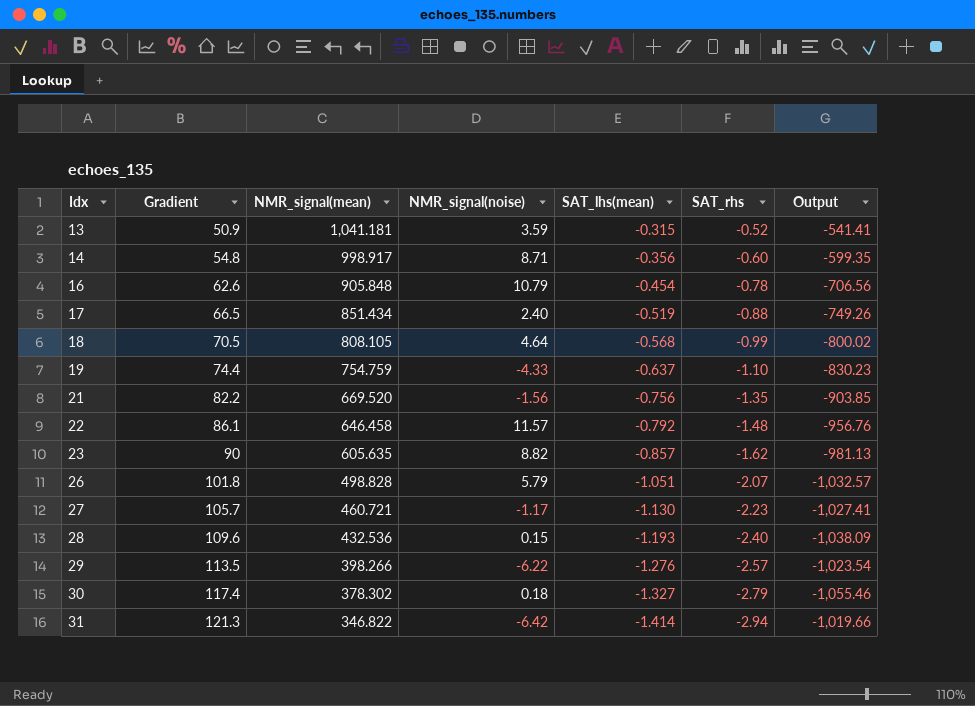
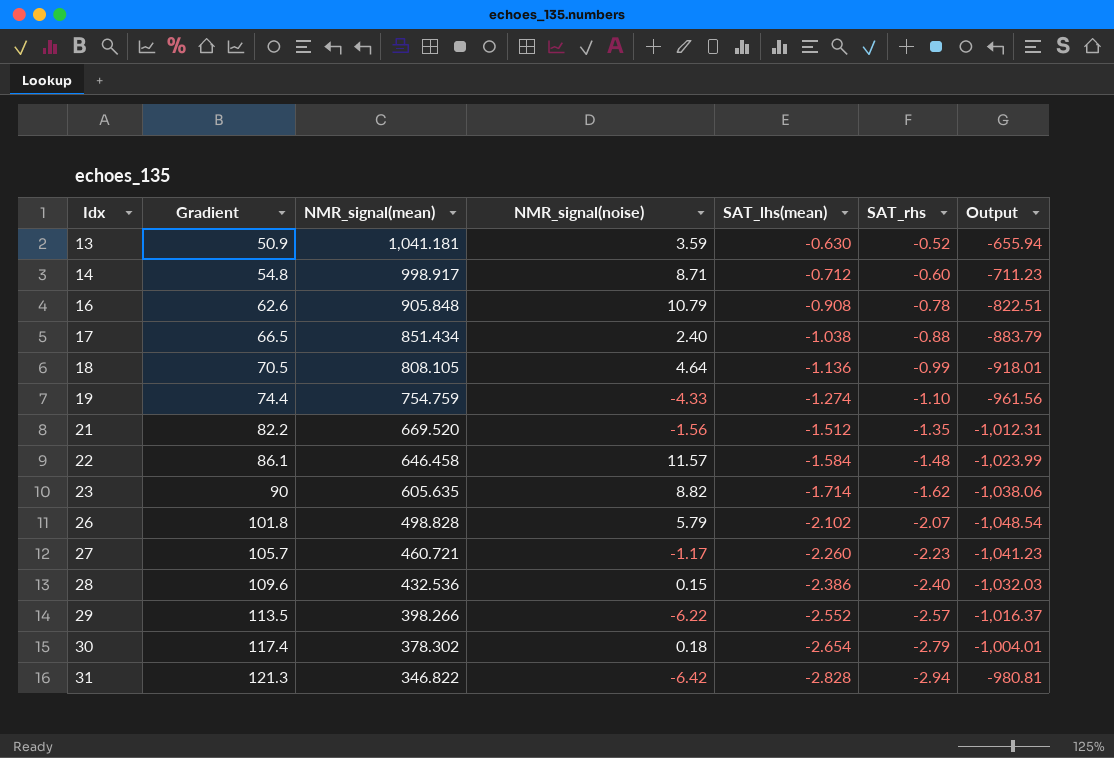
column Output | formula: [NMR_signal(mean)] * [SAT_rhs] -> [NMR_signal(mean)] * [SAT_lhs(mean)]
13 | SAT_lhs(mean): -0.315 -> -0.630
14 | SAT_lhs(mean): -0.356 -> -0.712
16 | SAT_lhs(mean): -0.454 -> -0.908
17 | SAT_lhs(mean): -0.519 -> -1.038
18 | SAT_lhs(mean): -0.568 -> -1.136
19 | SAT_lhs(mean): -0.637 -> -1.274
21 | SAT_lhs(mean): -0.756 -> -1.512
22 | SAT_lhs(mean): -0.792 -> -1.584
23 | SAT_lhs(mean): -0.857 -> -1.714
26 | SAT_lhs(mean): -1.051 -> -2.102
27 | SAT_lhs(mean): -1.130 -> -2.260
28 | SAT_lhs(mean): -1.193 -> -2.386
29 | SAT_lhs(mean): -1.276 -> -2.552
30 | SAT_lhs(mean): -1.327 -> -2.654
31 | SAT_lhs(mean): -1.414 -> -2.828

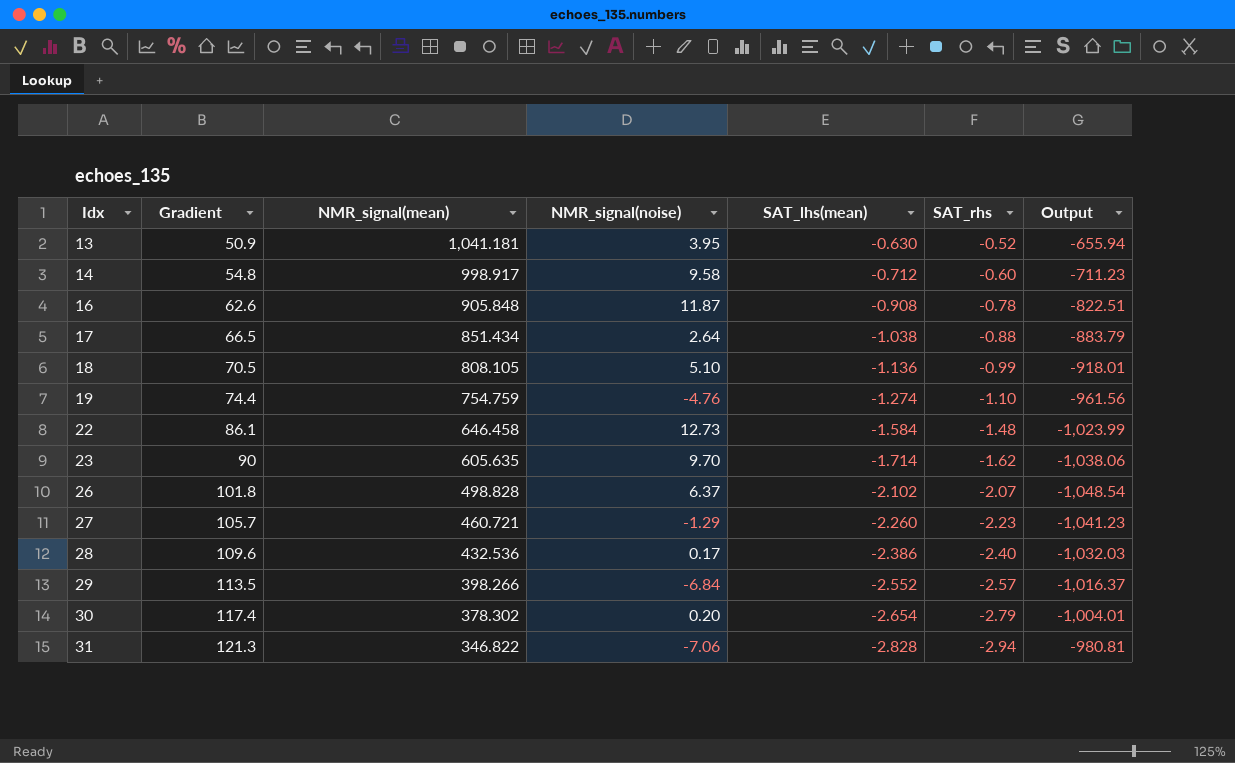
row 21: 82.2 | 669.520 | -1.56 | -1.512 | -1.35 | -1,012.31 -> none
13 | NMR_signal(noise): 3.59 -> 3.95
14 | NMR_signal(noise): 8.71 -> 9.58
16 | NMR_signal(noise): 10.79 -> 11.87
17 | NMR_signal(noise): 2.40 -> 2.64
18 | NMR_signal(noise): 4.64 -> 5.10
19 | NMR_signal(noise): -4.33 -> -4.76
22 | NMR_signal(noise): 11.57 -> 12.73
23 | NMR_signal(noise): 8.82 -> 9.70
26 | NMR_signal(noise): 5.79 -> 6.37
27 | NMR_signal(noise): -1.17 -> -1.29
28 | NMR_signal(noise): 0.15 -> 0.17
29 | NMR_signal(noise): -6.22 -> -6.84
30 | NMR_signal(noise): 0.18 -> 0.20
31 | NMR_signal(noise): -6.42 -> -7.06

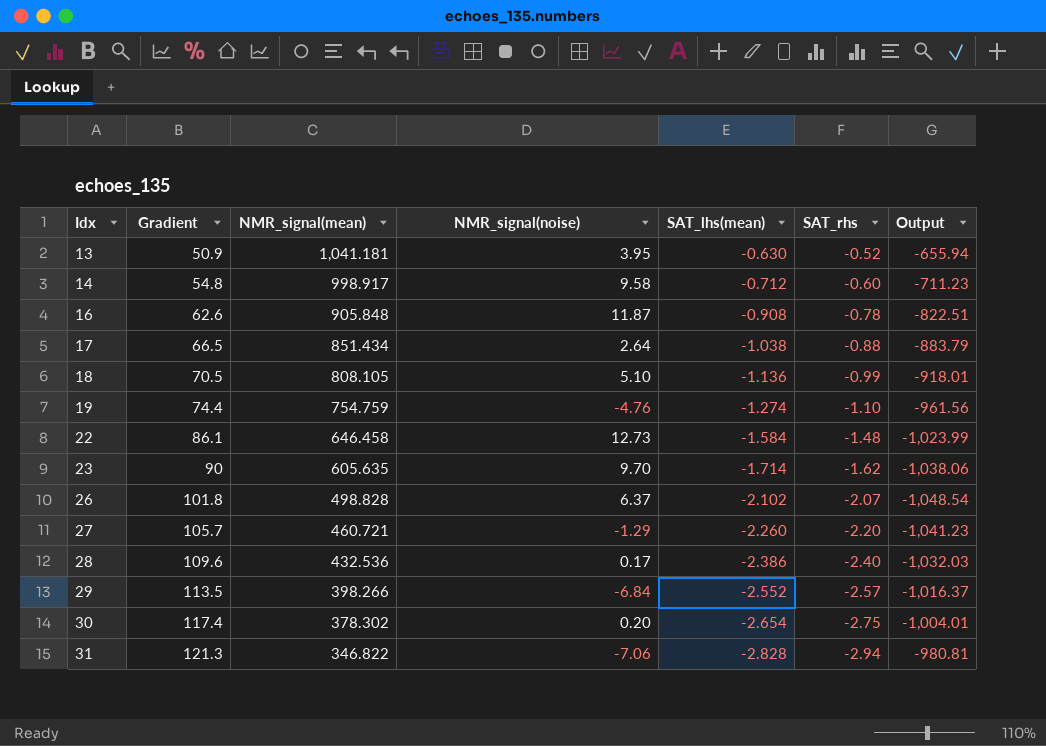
27 | SAT_rhs: -2.23 -> -2.20
30 | SAT_rhs: -2.79 -> -2.75

